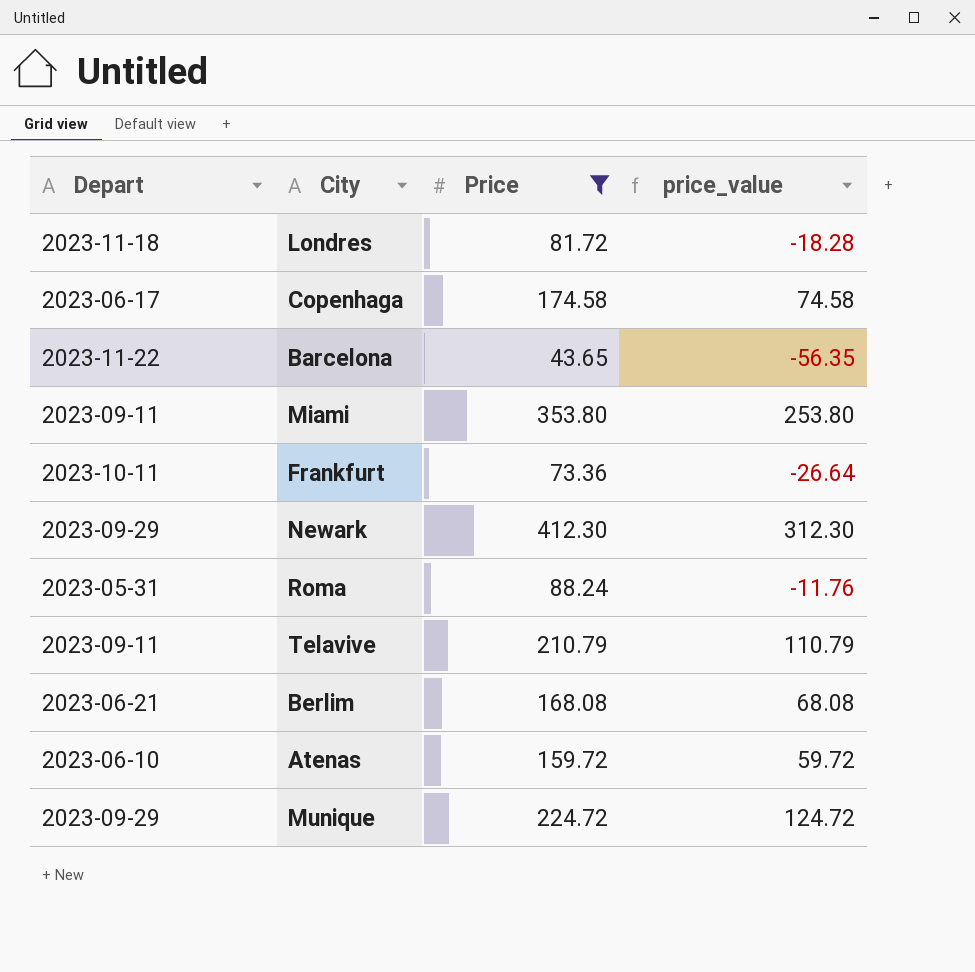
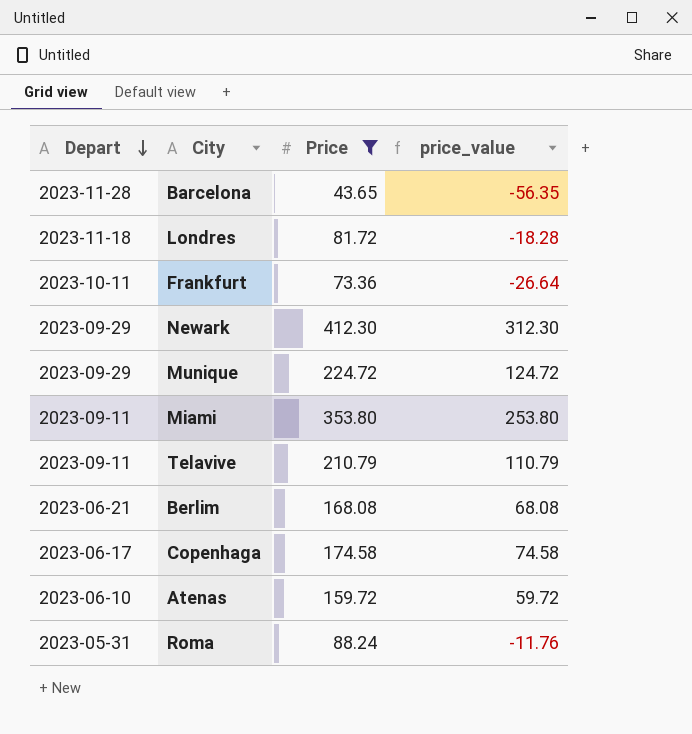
row order: none -> Depart descending
Barcelona | Depart: 2023-11-22 -> 2023-11-28

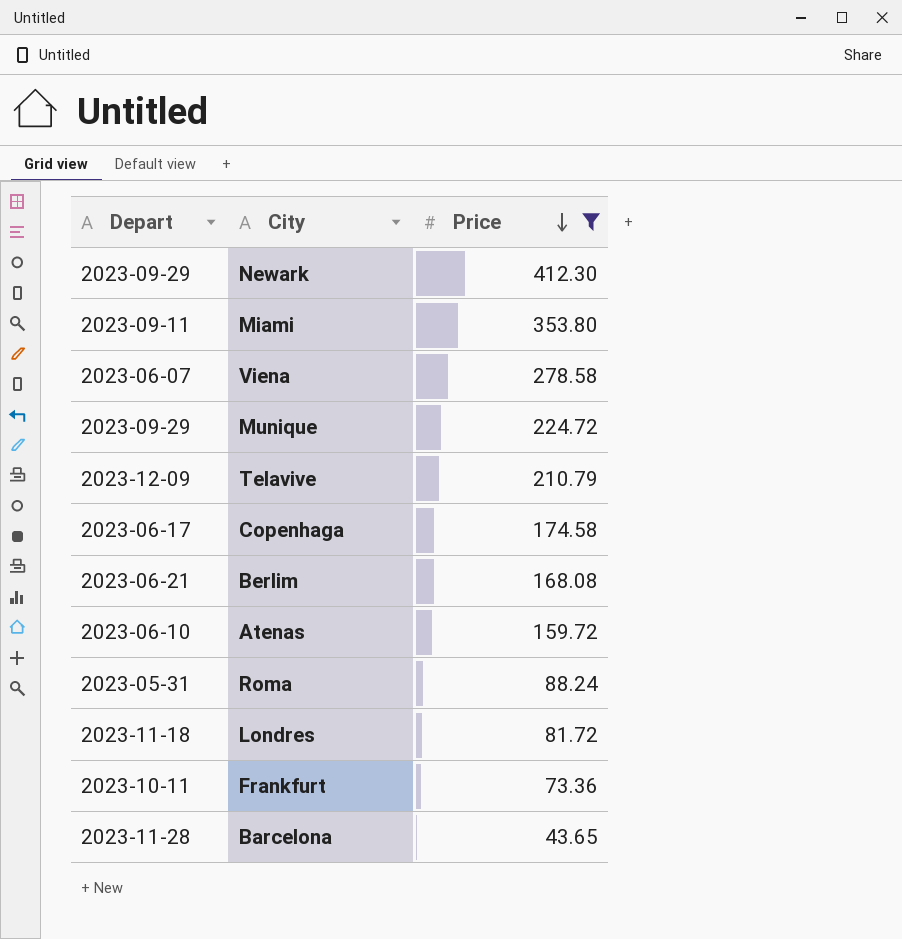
row order: Depart descending -> Price descending
column price_value | formula: [Price] - 100 -> none
row Viena: none -> 2023-06-07 | 278.58
Telavive | Depart: 2023-09-11 -> 2023-12-09

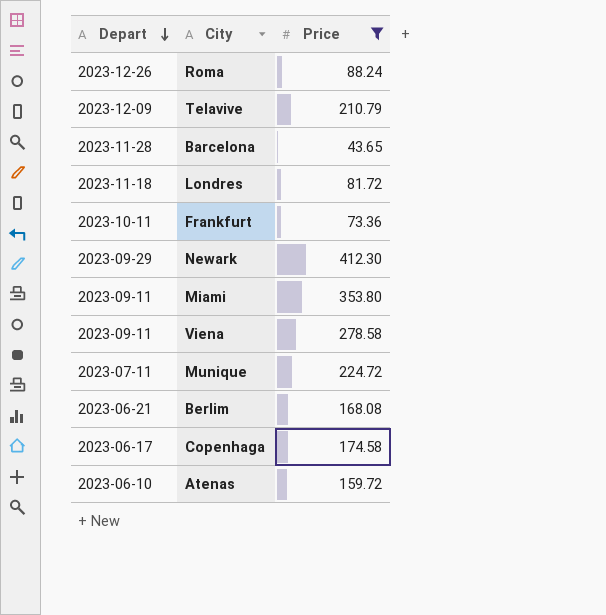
row order: Price descending -> Depart descending
Roma | Depart: 2023-05-31 -> 2023-12-26
Viena | Depart: 2023-06-07 -> 2023-09-11
Munique | Depart: 2023-09-29 -> 2023-07-11

